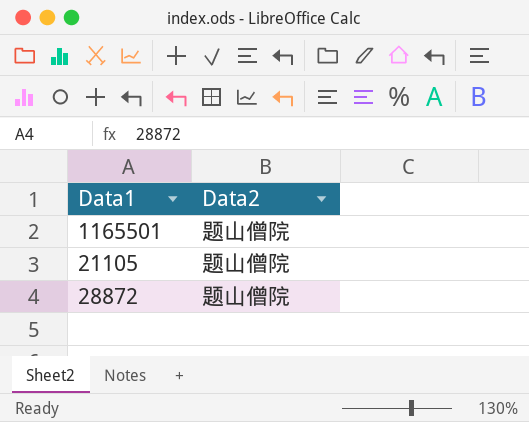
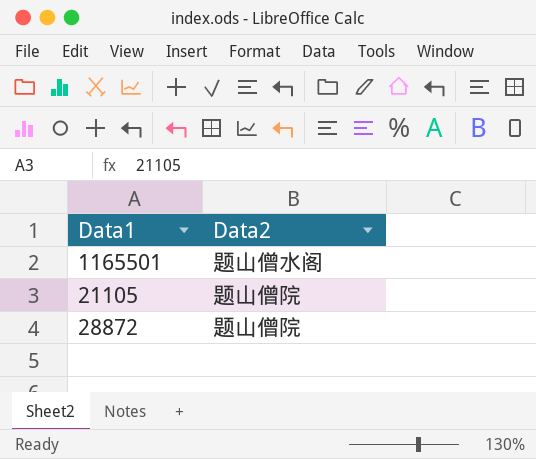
1165501 | Data2: 题山僧院 -> 题山僧水阁

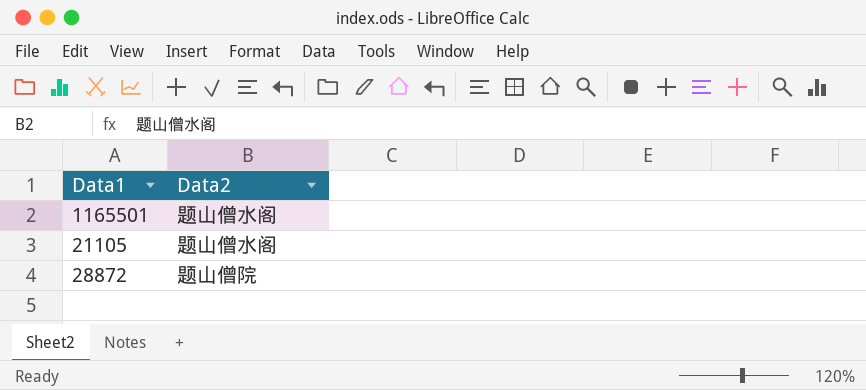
21105 | Data2: 题山僧院 -> 题山僧水阁

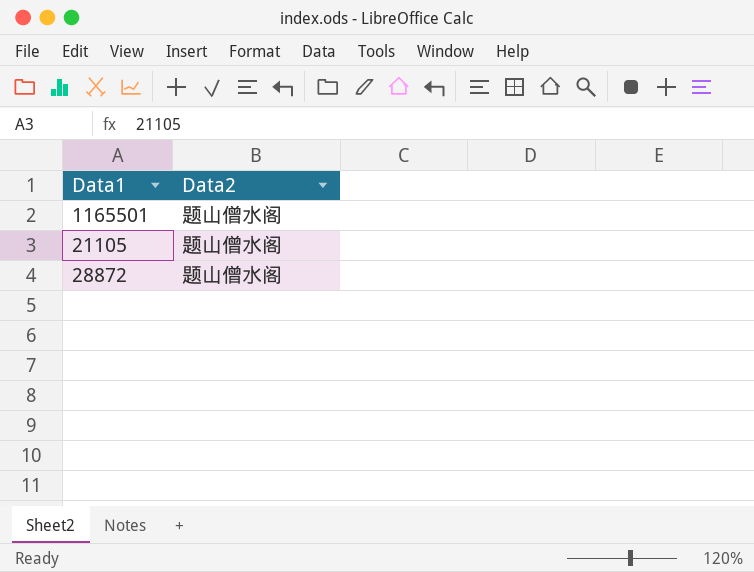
28872 | Data2: 题山僧院 -> 题山僧水阁

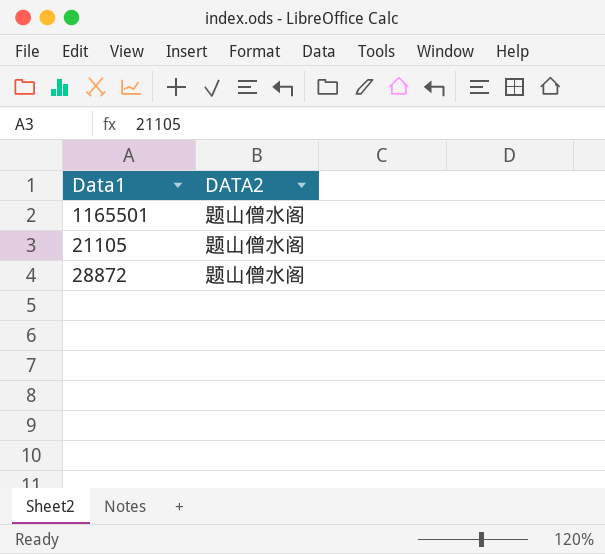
column name: Data2 -> DATA2

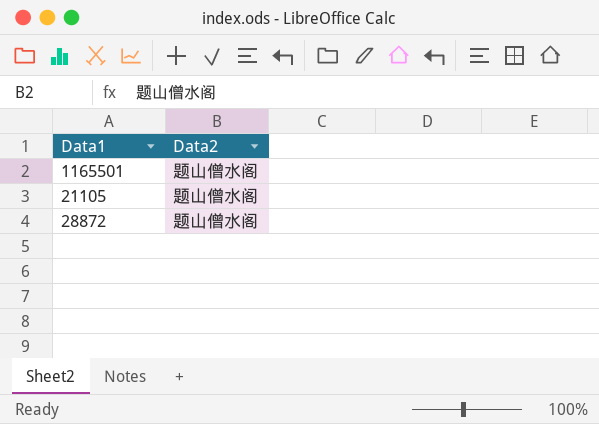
column name: DATA2 -> Data2

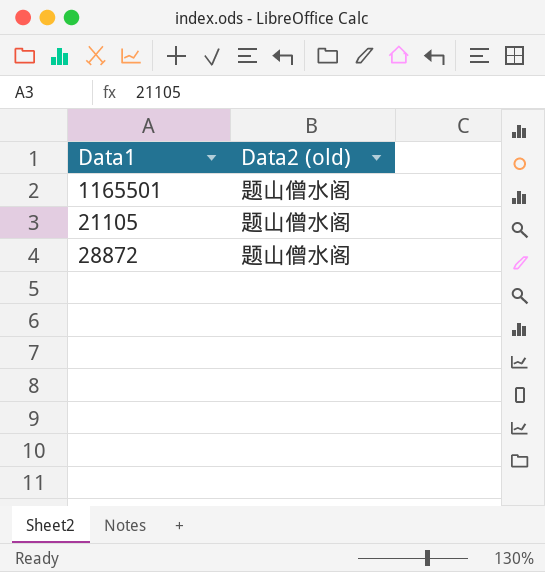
column name: Data2 -> Data2 (old)

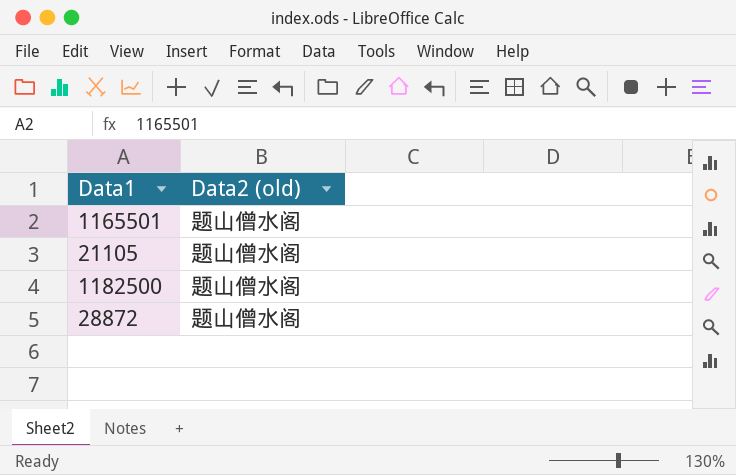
row 1182500: none -> 题山僧水阁

